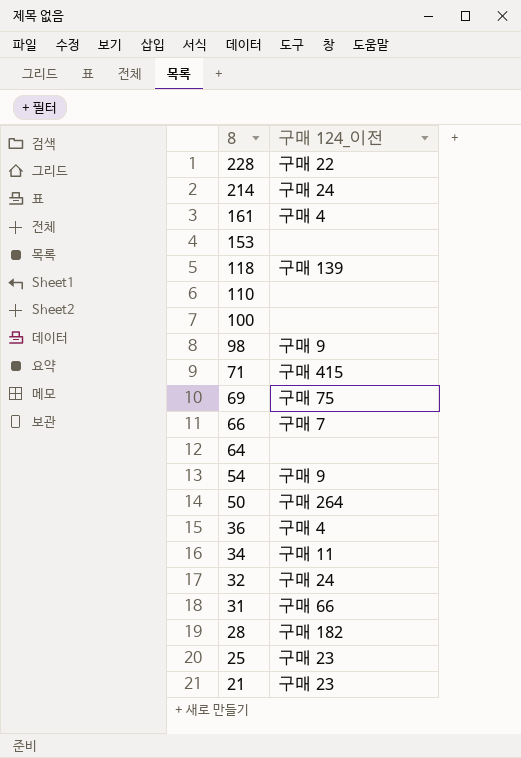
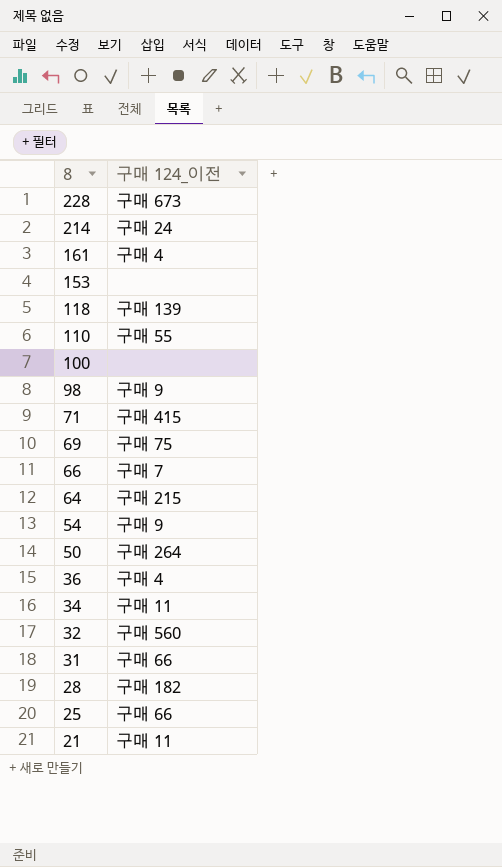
228 | 구매 124_이전: 구매 22 -> 구매 673
110 | 구매 124_이전: none -> 구매 55
64 | 구매 124_이전: none -> 구매 215
32 | 구매 124_이전: 구매 24 -> 구매 560
25 | 구매 124_이전: 구매 23 -> 구매 66
21 | 구매 124_이전: 구매 23 -> 구매 11

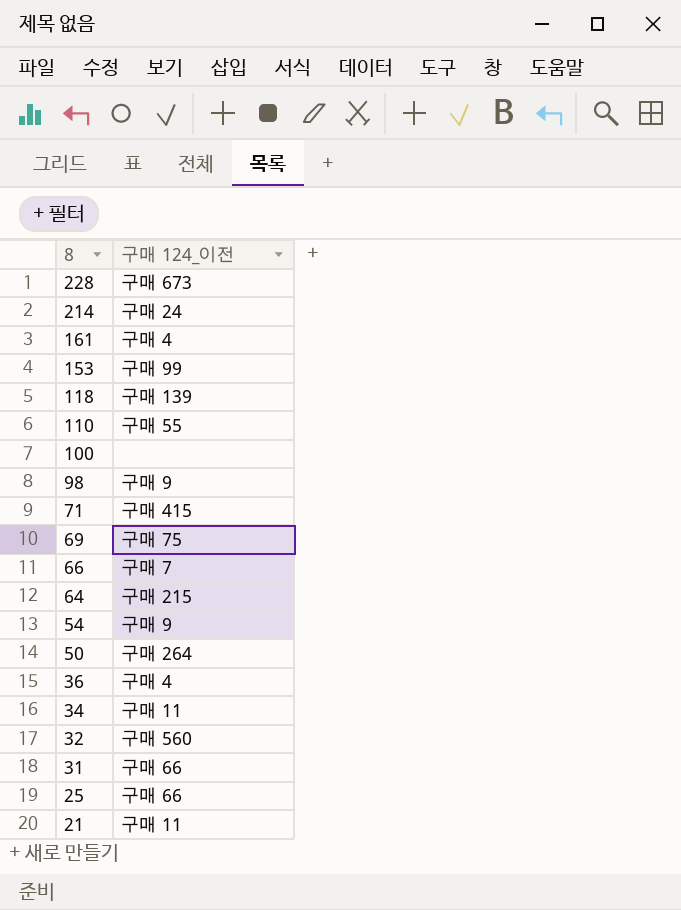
row 28: 구매 182 -> none
153 | 구매 124_이전: none -> 구매 99

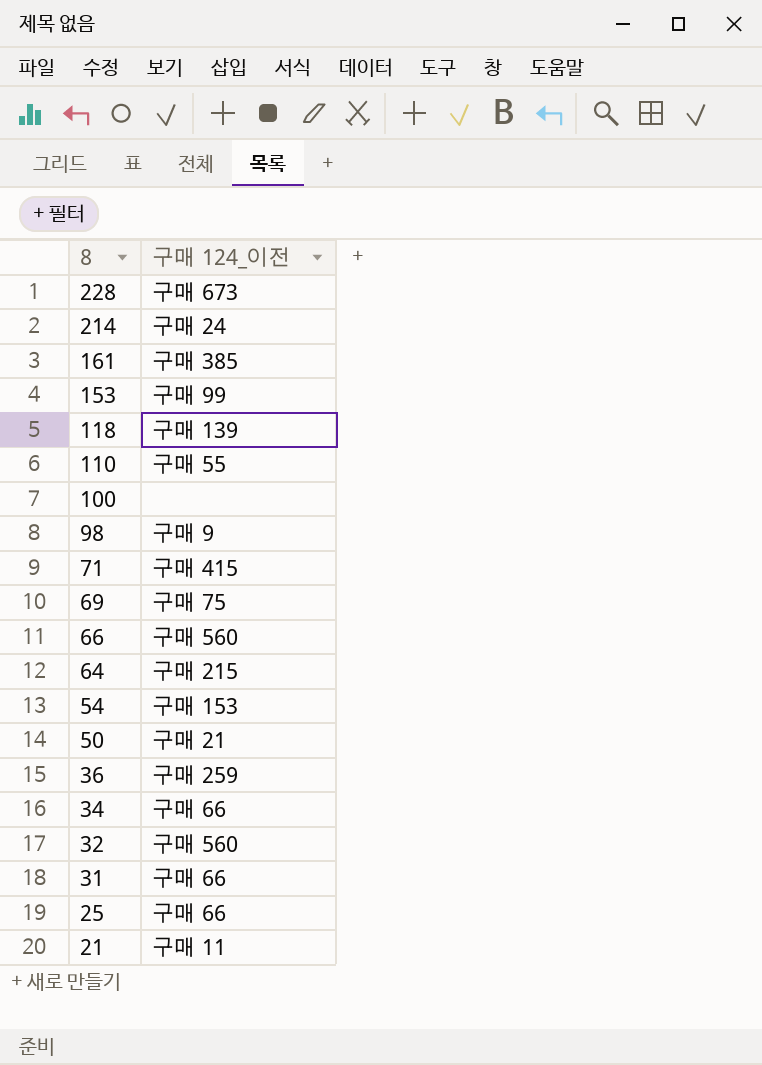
161 | 구매 124_이전: 구매 4 -> 구매 385
66 | 구매 124_이전: 구매 7 -> 구매 560
54 | 구매 124_이전: 구매 9 -> 구매 153
50 | 구매 124_이전: 구매 264 -> 구매 21
36 | 구매 124_이전: 구매 4 -> 구매 259
34 | 구매 124_이전: 구매 11 -> 구매 66

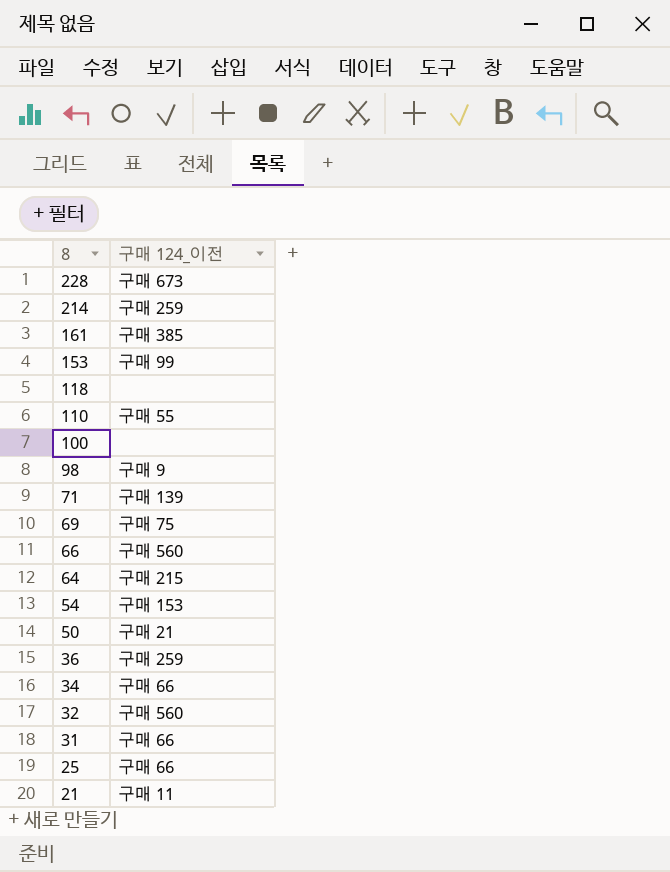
214 | 구매 124_이전: 구매 24 -> 구매 259
118 | 구매 124_이전: 구매 139 -> none
71 | 구매 124_이전: 구매 415 -> 구매 139

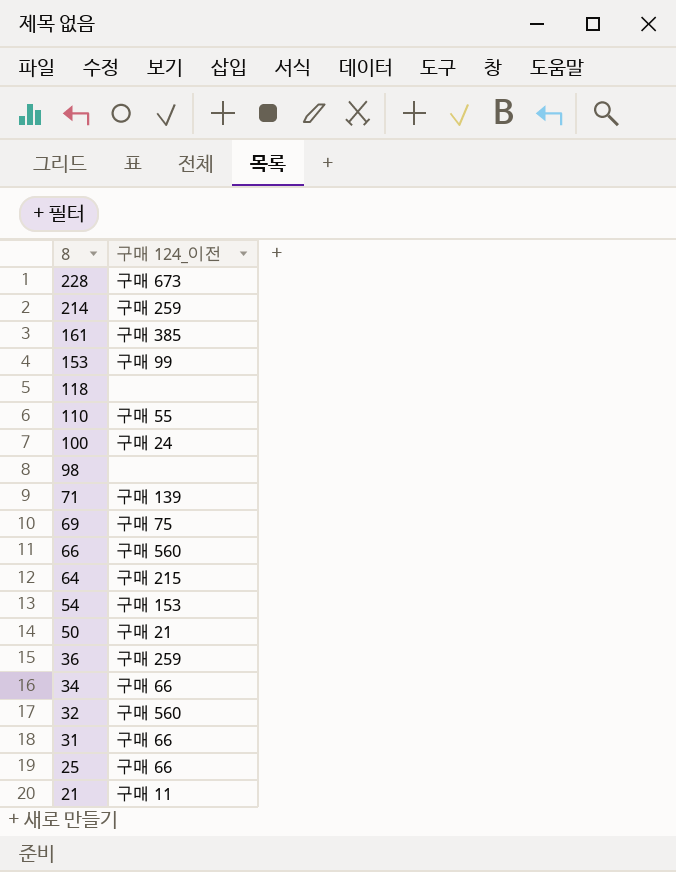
100 | 구매 124_이전: none -> 구매 24
98 | 구매 124_이전: 구매 9 -> none

